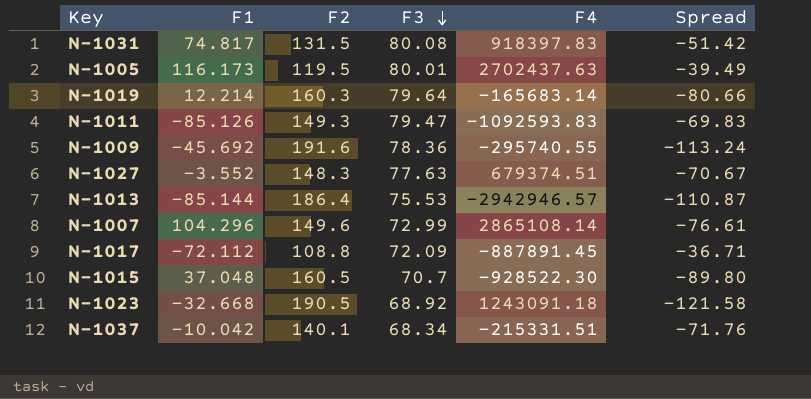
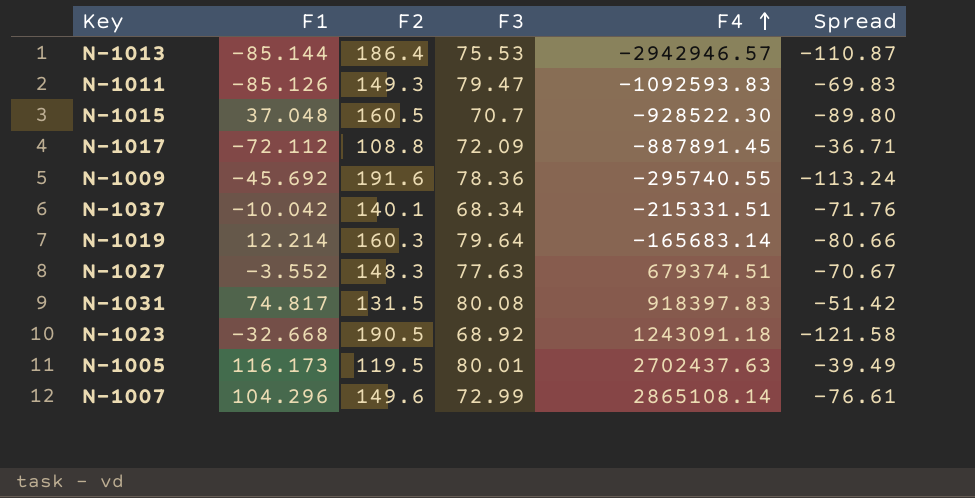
row order: F3 descending -> F4 ascending

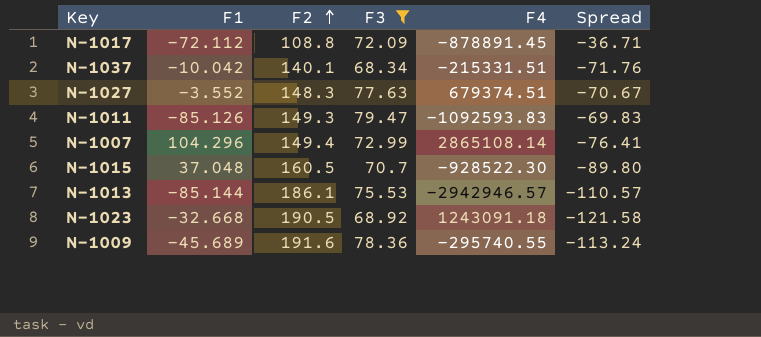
filter: none -> F3 <= 79.47
row order: F4 ascending -> F2 ascending
N-1017 | F4: -887891.45 -> -878891.45
N-1007 | F2: 149.6 -> 149.4
N-1007 | Spread: -76.61 -> -76.41
N-1013 | F2: 186.4 -> 186.1
N-1013 | Spread: -110.87 -> -110.57
N-1009 | F1: -45.692 -> -45.689

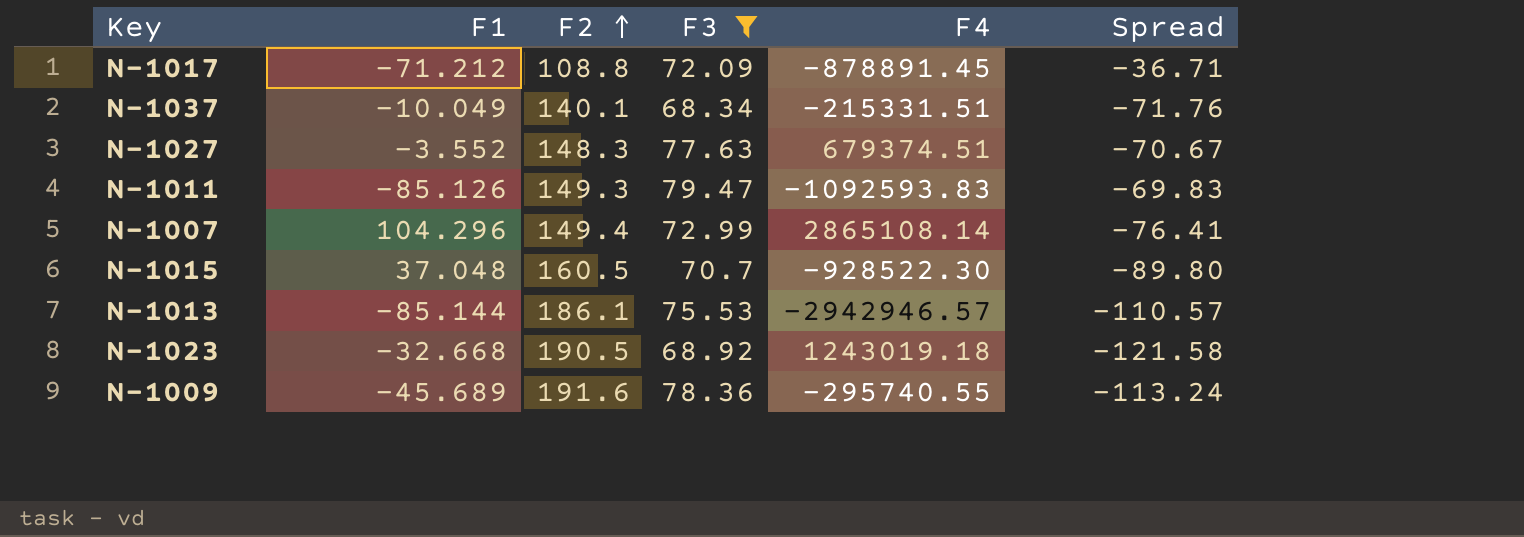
N-1017 | F1: -72.112 -> -71.212
N-1037 | F1: -10.042 -> -10.049
N-1023 | F4: 1243091.18 -> 1243019.18

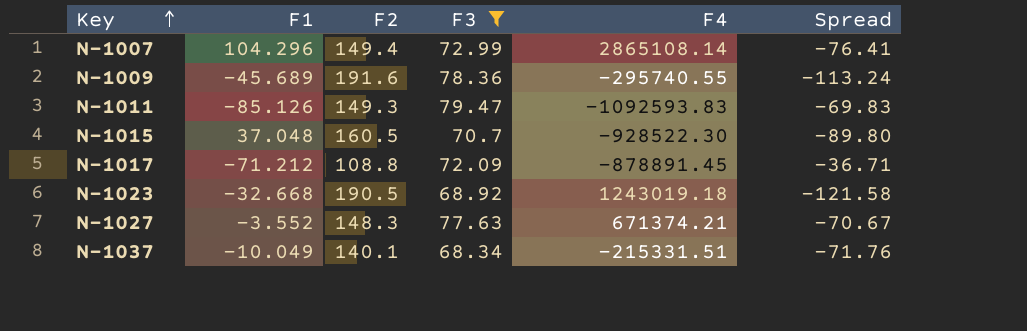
row order: F2 ascending -> Key ascending
row N-1013: -85.144 | 186.1 | 75.53 | -2942946.57 | -110.57 -> none
N-1027 | F4: 679374.51 -> 671374.21

